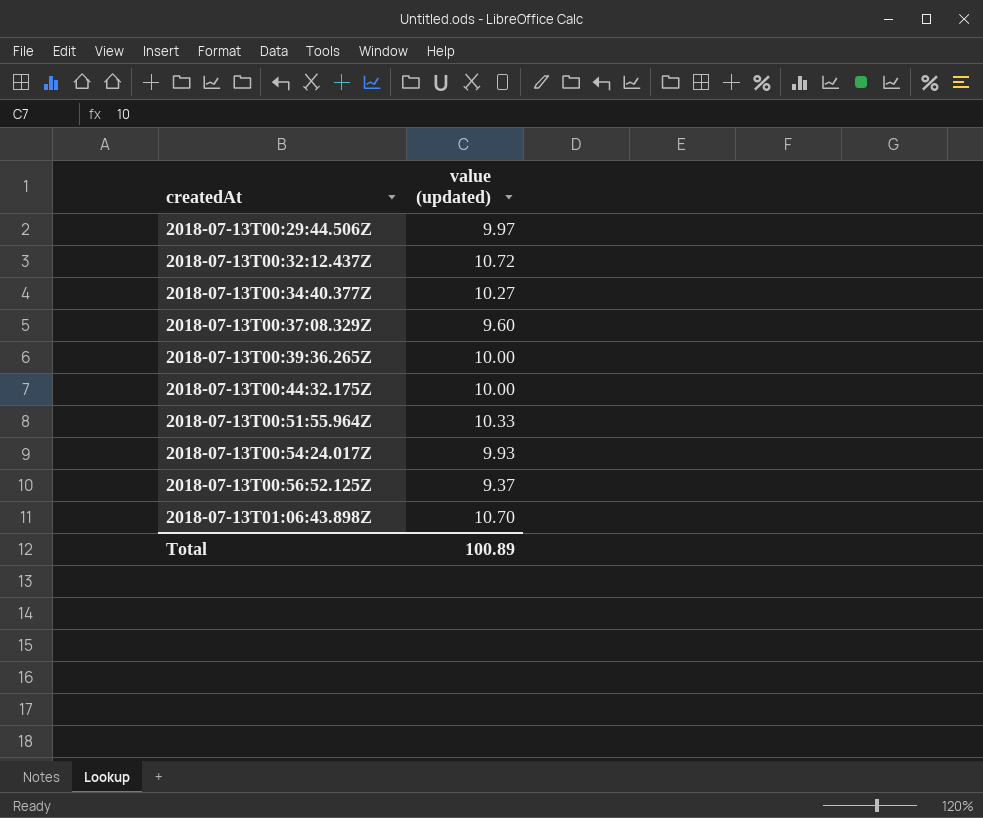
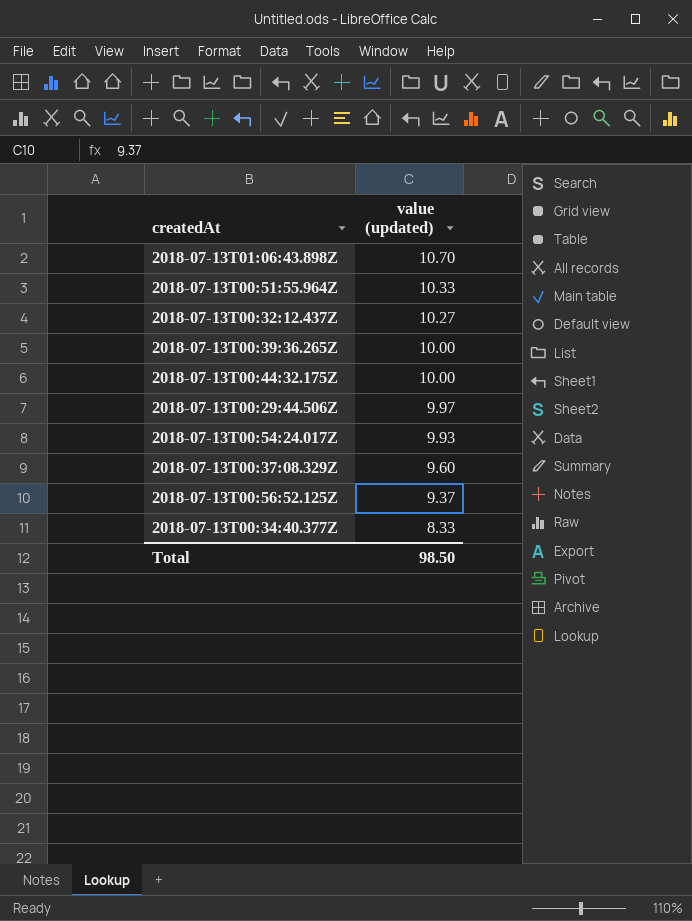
row order: createdAt ascending -> value (updated) descending
2018-07-13T00:32:12.437Z | value (updated): 10.72 -> 10.27
2018-07-13T00:34:40.377Z | value (updated): 10.27 -> 8.33
Total | value (updated): 100.89 -> 98.50

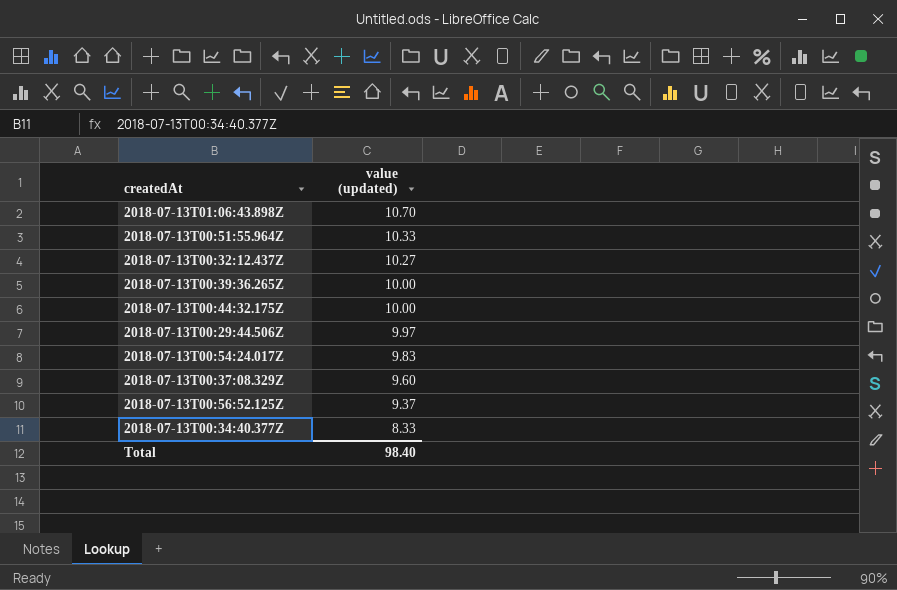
2018-07-13T00:54:24.017Z | value (updated): 9.93 -> 9.83
Total | value (updated): 98.50 -> 98.40

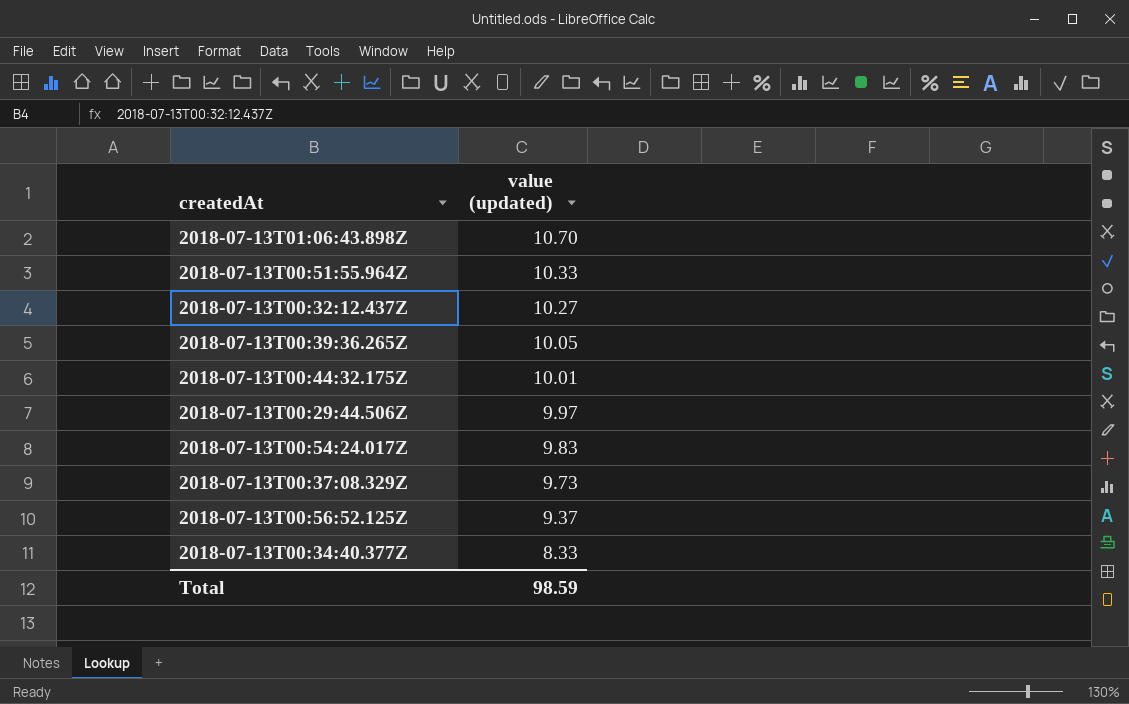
2018-07-13T00:39:36.265Z | value (updated): 10.00 -> 10.05
2018-07-13T00:44:32.175Z | value (updated): 10.00 -> 10.01
2018-07-13T00:37:08.329Z | value (updated): 9.60 -> 9.73
Total | value (updated): 98.40 -> 98.59

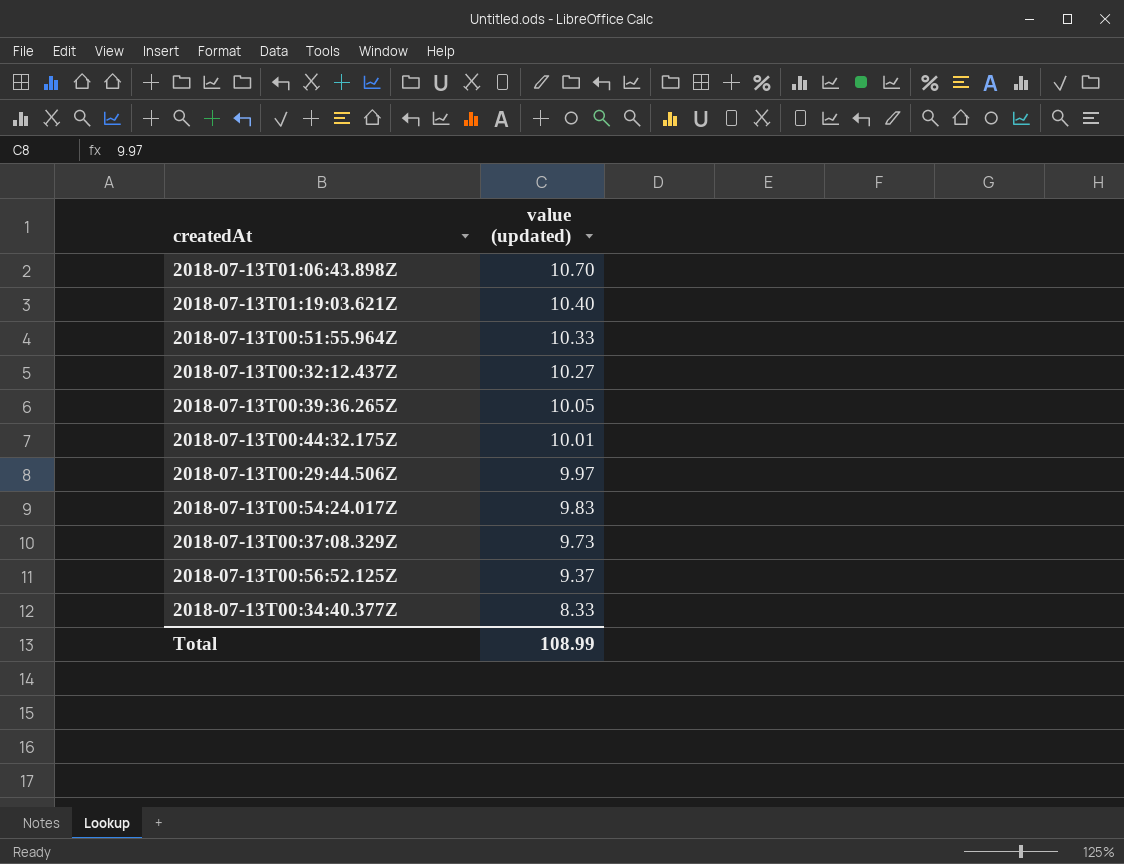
row 2018-07-13T01:19:03.621Z: none -> 10.40
Total | value (updated): 98.59 -> 108.99

